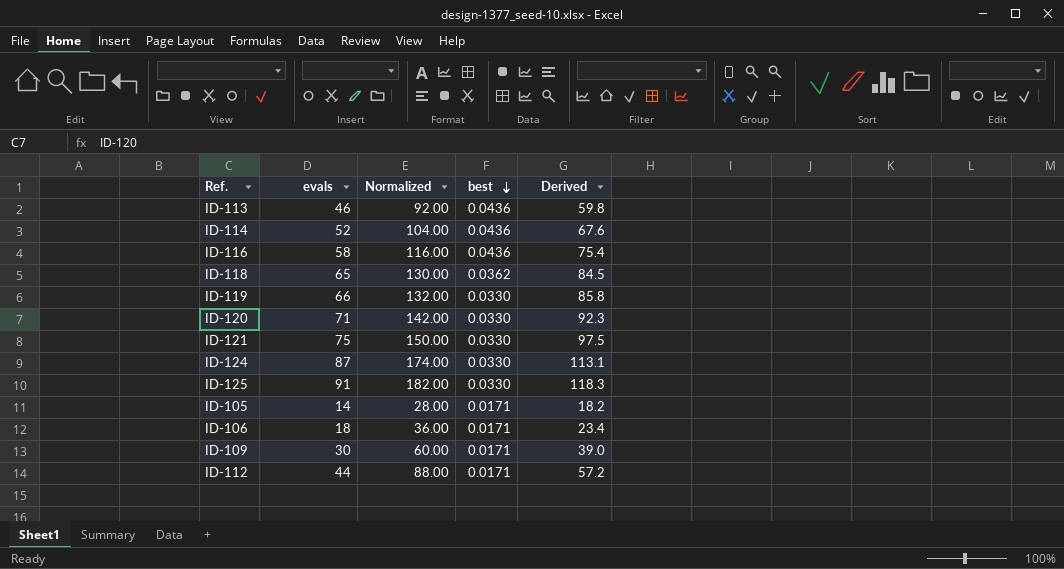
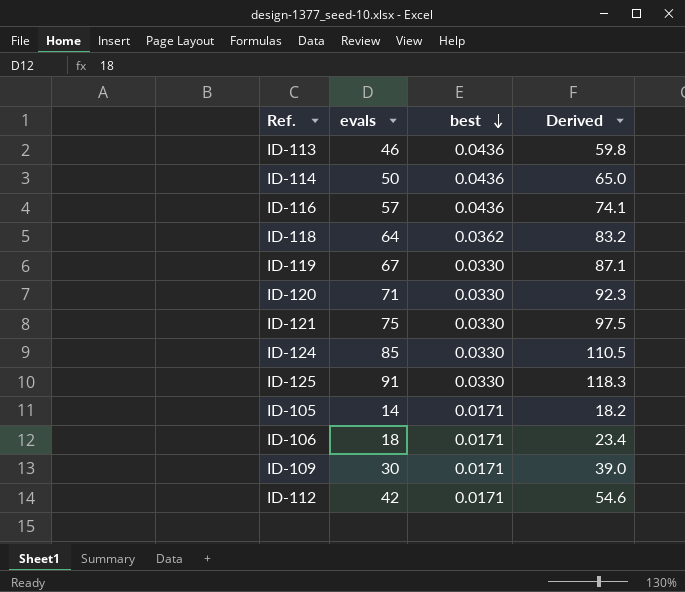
column Normalized | formula: [evals] * 2 -> none
ID-114 | evals: 52 -> 50
ID-114 | Derived: 67.6 -> 65.0
ID-116 | evals: 58 -> 57
ID-116 | Derived: 75.4 -> 74.1
ID-118 | evals: 65 -> 64
ID-118 | Derived: 84.5 -> 83.2
ID-119 | evals: 66 -> 67
ID-119 | Derived: 85.8 -> 87.1
ID-124 | evals: 87 -> 85
ID-124 | Derived: 113.1 -> 110.5
ID-112 | evals: 44 -> 42
ID-112 | Derived: 57.2 -> 54.6

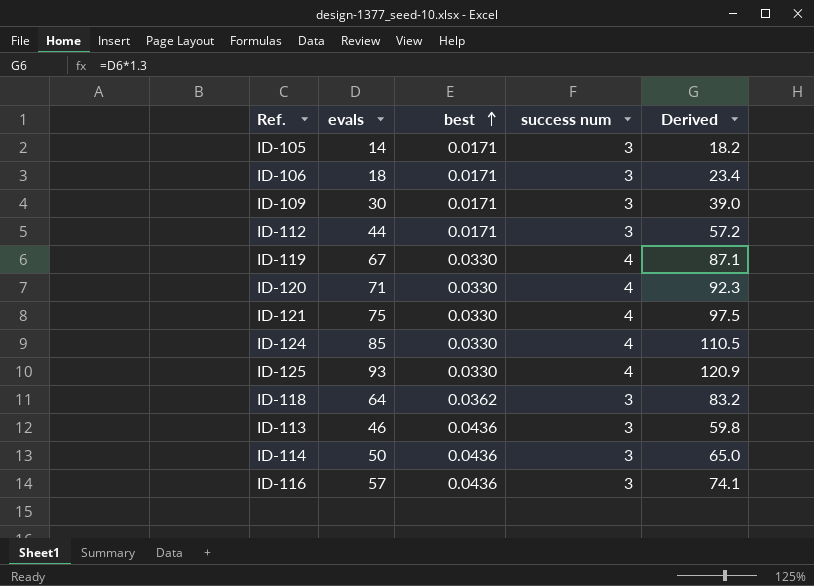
row order: best descending -> best ascending
column success num | position: none -> 4
ID-112 | evals: 42 -> 44
ID-112 | Derived: 54.6 -> 57.2
ID-125 | evals: 91 -> 93
ID-125 | Derived: 118.3 -> 120.9

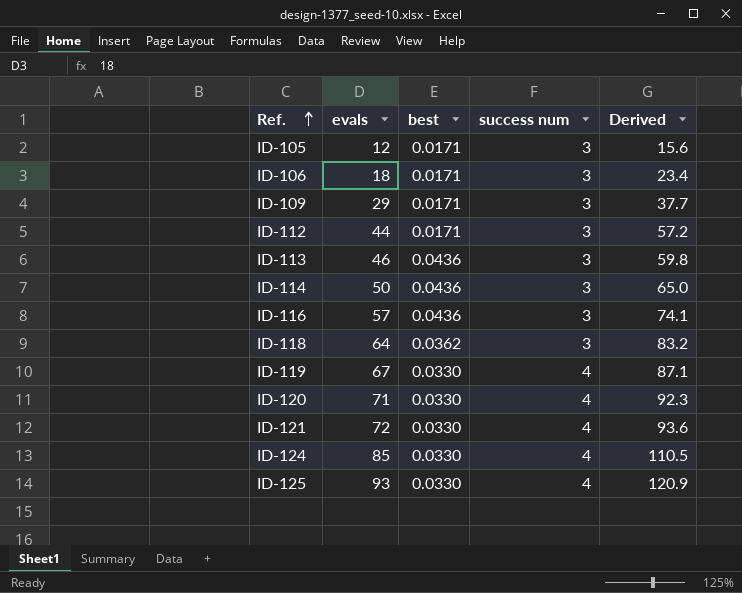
row order: best ascending -> Ref. ascending
ID-105 | evals: 14 -> 12
ID-105 | Derived: 18.2 -> 15.6
ID-109 | evals: 30 -> 29
ID-109 | Derived: 39.0 -> 37.7
ID-121 | evals: 75 -> 72
ID-121 | Derived: 97.5 -> 93.6

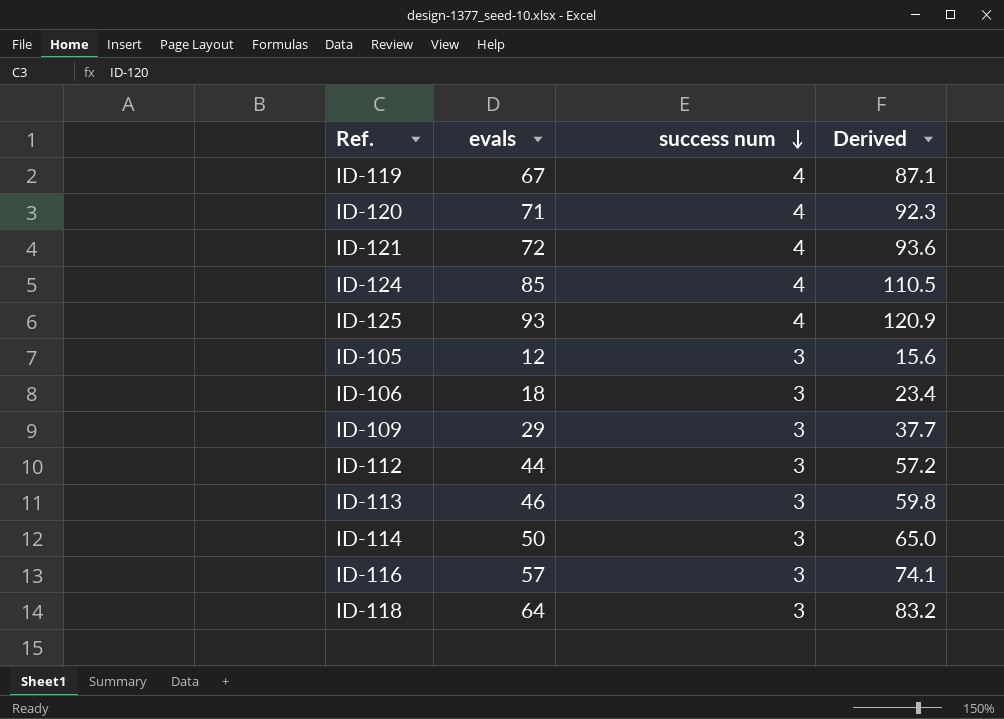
row order: Ref. ascending -> success num descending
column best | position: 3 -> none

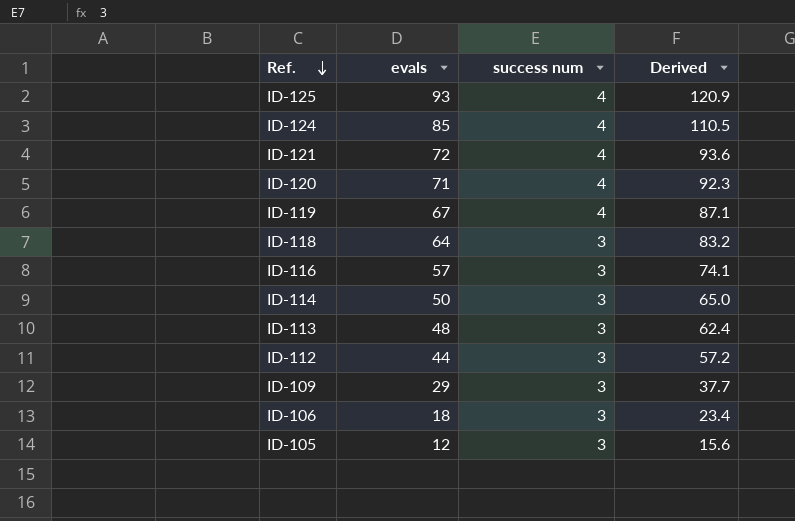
row order: success num descending -> Ref. descending
ID-113 | evals: 46 -> 48
ID-113 | Derived: 59.8 -> 62.4

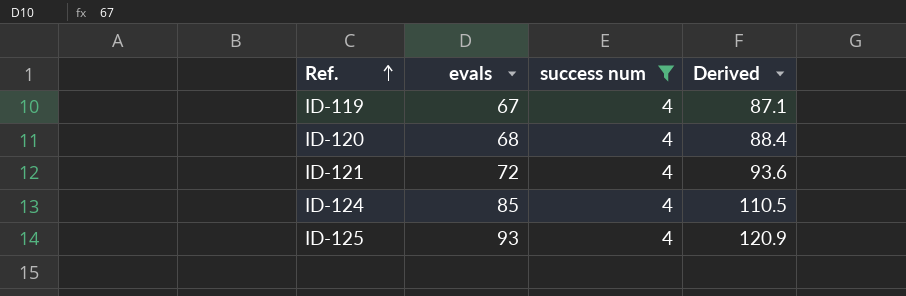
filter: none -> success num = 4
row order: Ref. descending -> Ref. ascending
ID-120 | evals: 71 -> 68
ID-120 | Derived: 92.3 -> 88.4

